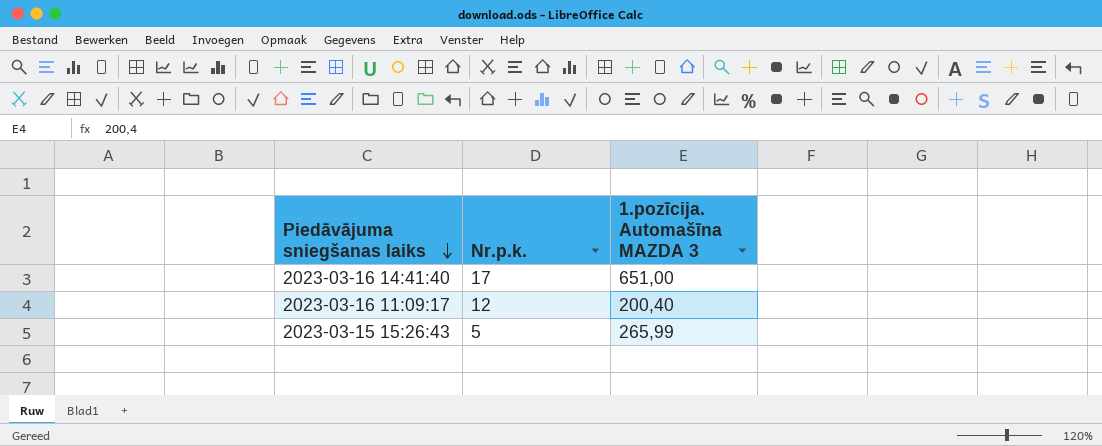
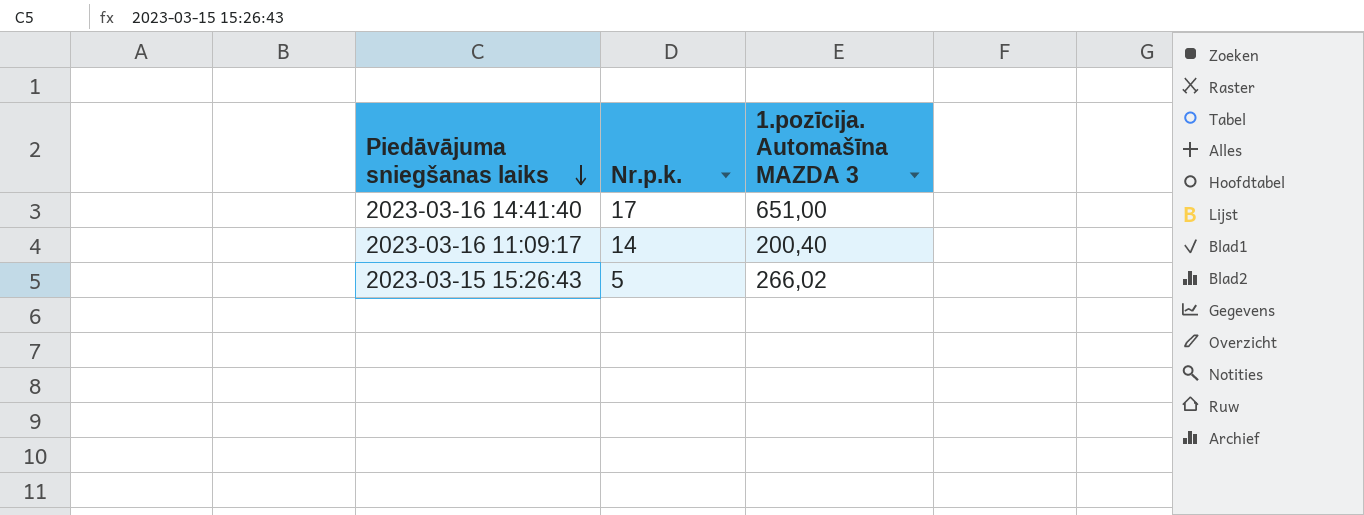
2023-03-16 11:09:17 | Nr.p.k.: 12 -> 14
2023-03-15 15:26:43 | 1.pozīcija. Automašīna MAZDA 3: 265,99 -> 266,02

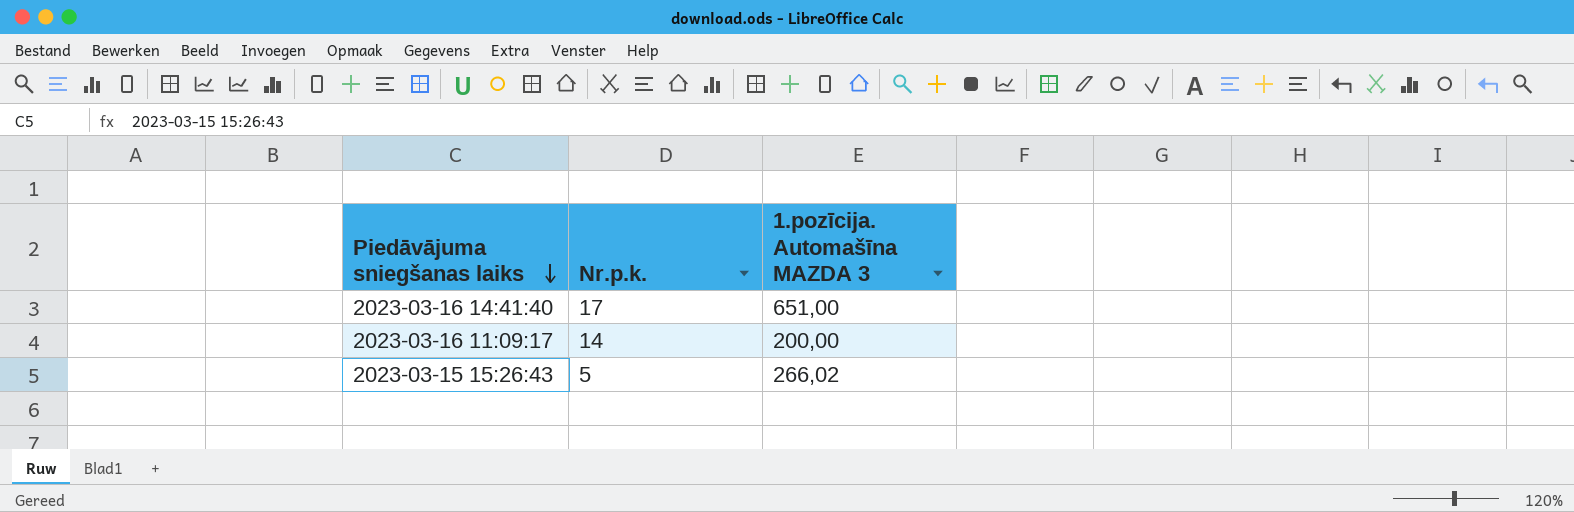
2023-03-16 11:09:17 | 1.pozīcija. Automašīna MAZDA 3: 200,40 -> 200,00

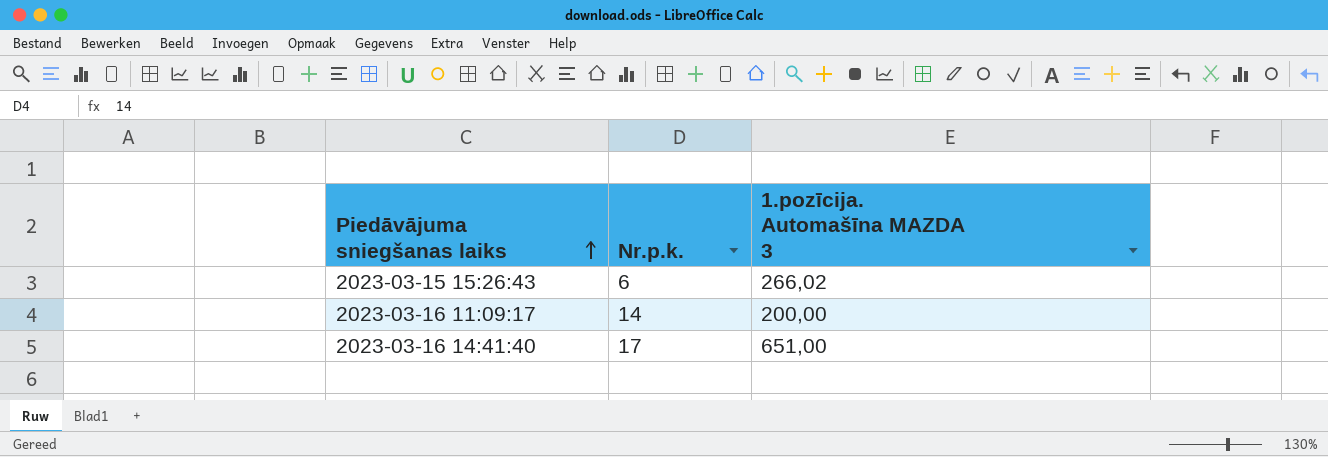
row order: Piedāvājuma sniegšanas laiks descending -> Piedāvājuma sniegšanas laiks ascending
2023-03-15 15:26:43 | Nr.p.k.: 5 -> 6

